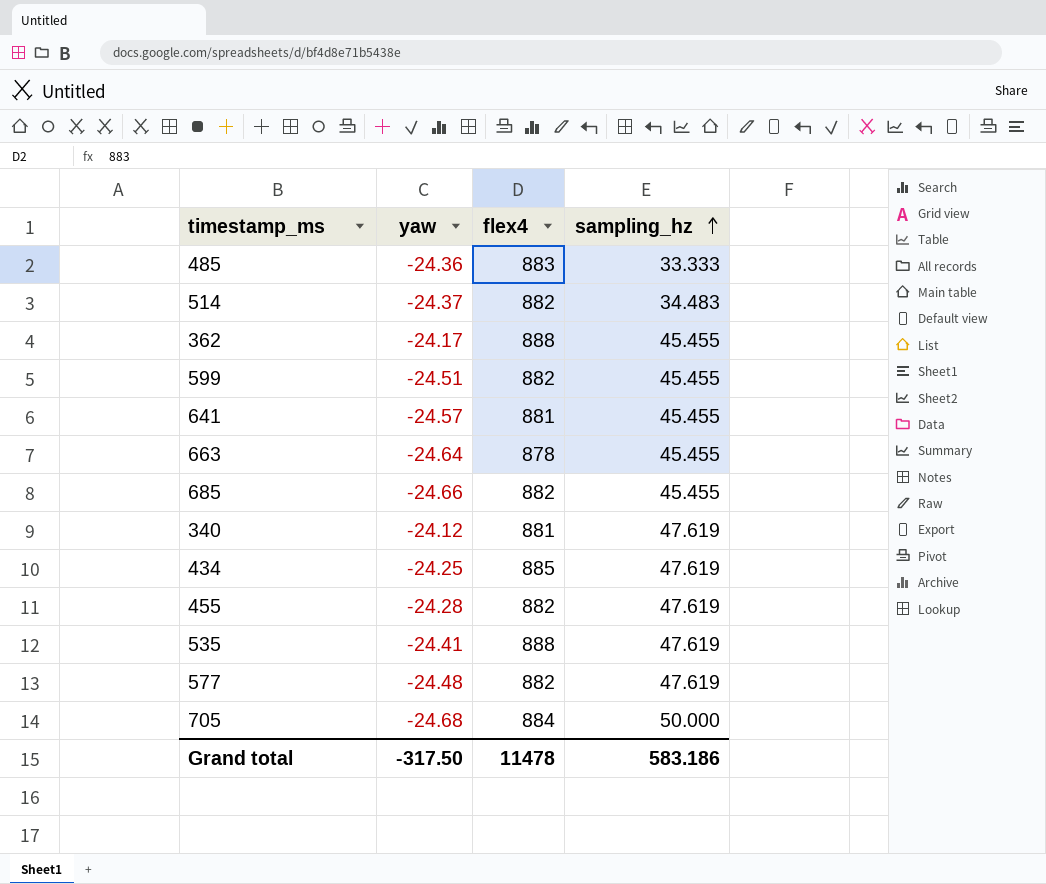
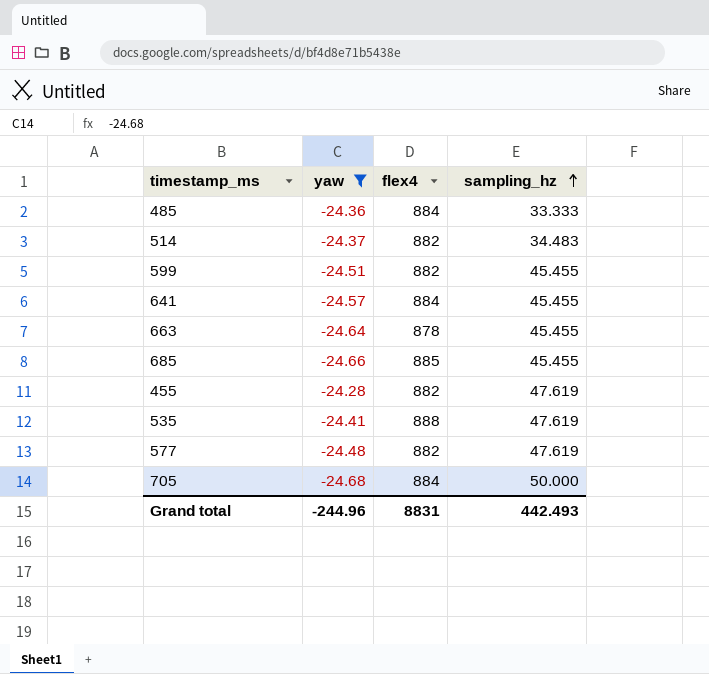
filter: none -> yaw <= -24.28
485 | flex4: 883 -> 884
641 | flex4: 881 -> 884
685 | flex4: 882 -> 885
Grand total | yaw: -317.50 -> -244.96
Grand total | flex4: 11478 -> 8831
Grand total | sampling_hz: 583.186 -> 442.493

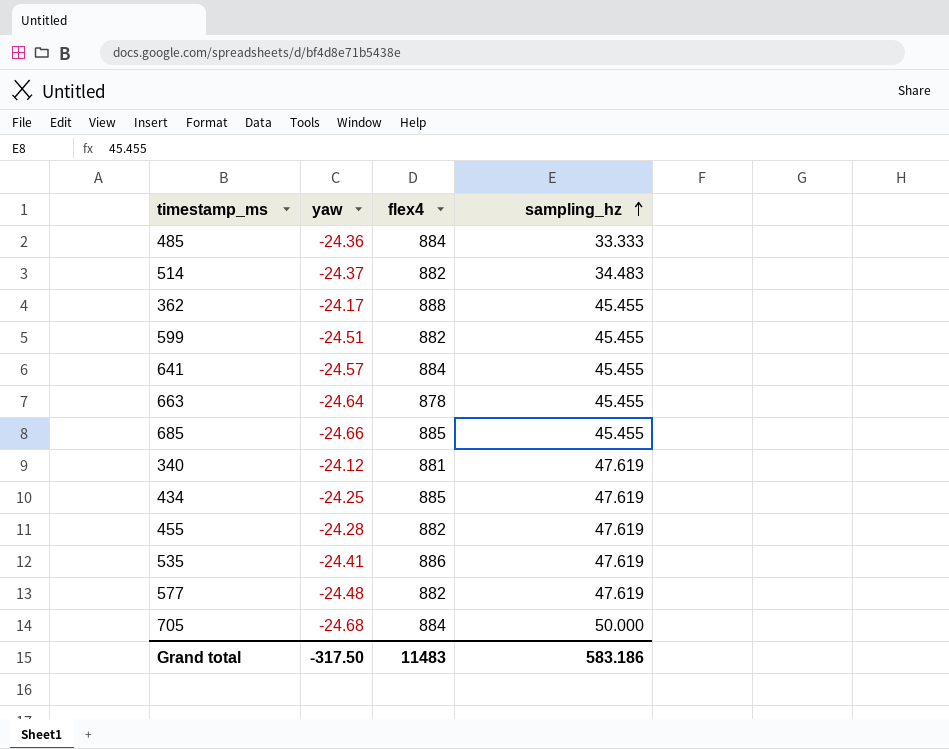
filter: yaw <= -24.28 -> none
535 | flex4: 888 -> 886
Grand total | yaw: -244.96 -> -317.50
Grand total | flex4: 8831 -> 11483
Grand total | sampling_hz: 442.493 -> 583.186

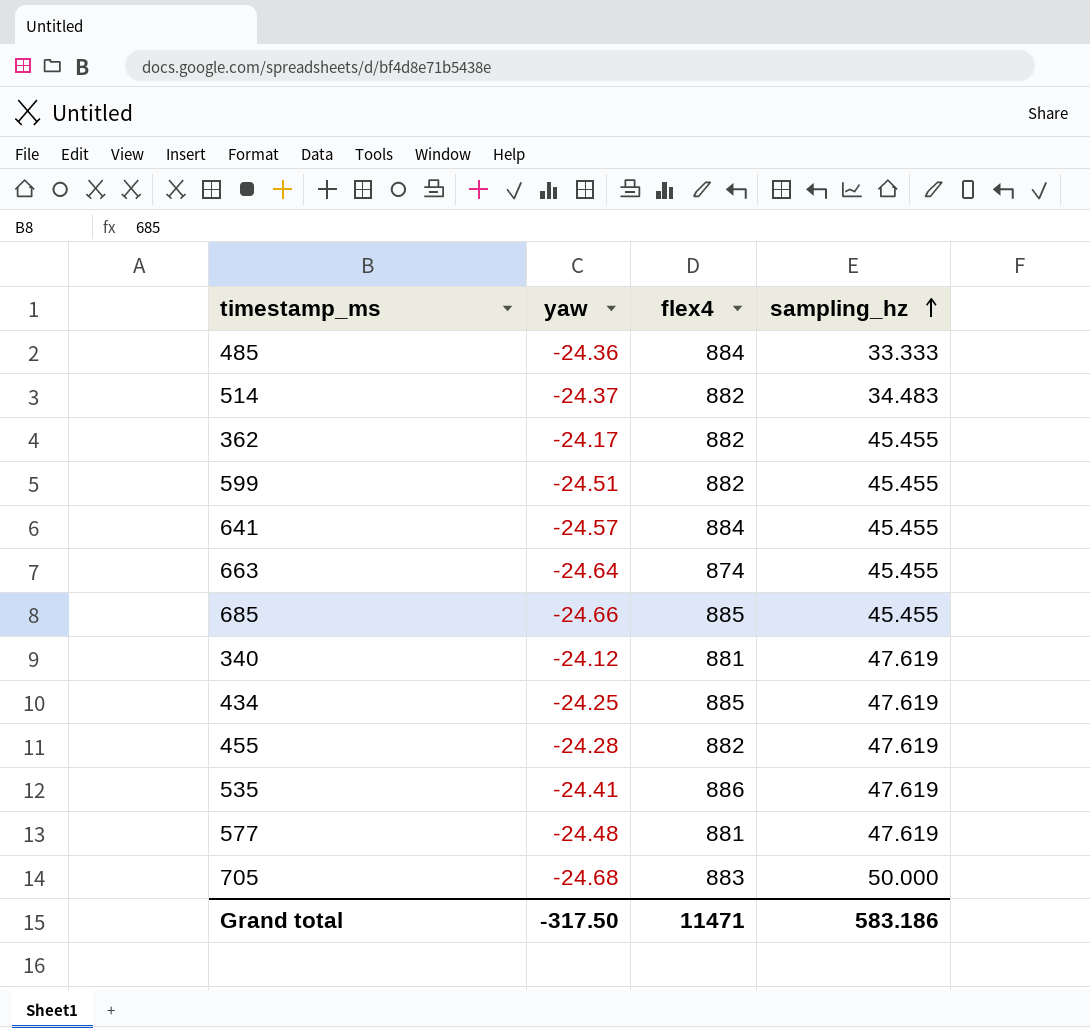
362 | flex4: 888 -> 882
663 | flex4: 878 -> 874
577 | flex4: 882 -> 881
705 | flex4: 884 -> 883
Grand total | flex4: 11483 -> 11471

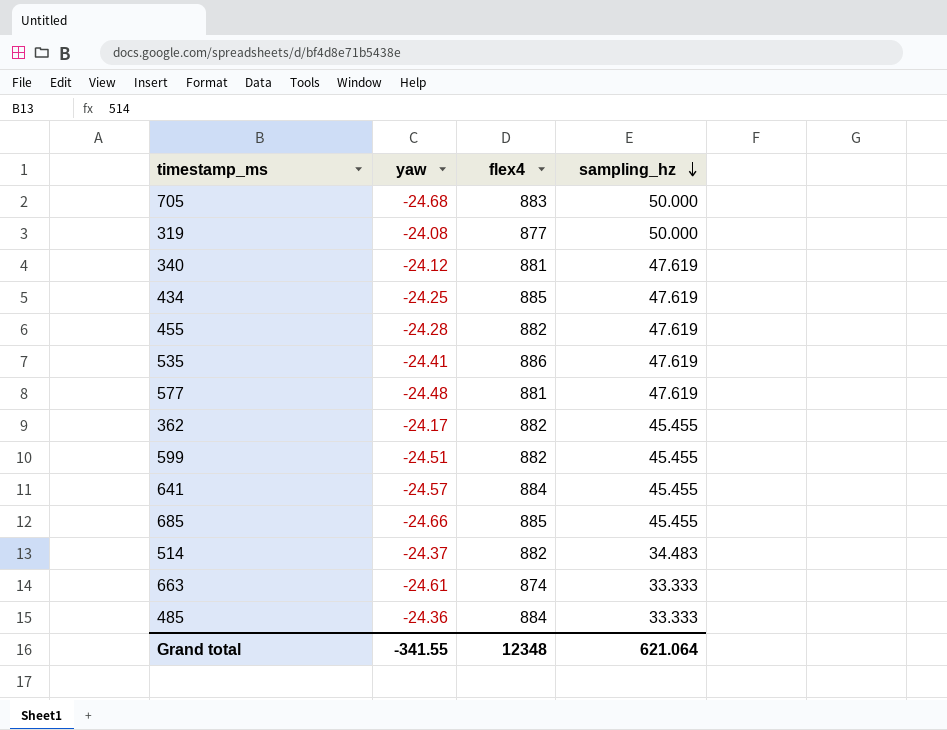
row order: sampling_hz ascending -> sampling_hz descending
row 319: none -> -24.08 | 877 | 50.000
663 | yaw: -24.64 -> -24.61
663 | sampling_hz: 45.455 -> 33.333
Grand total | yaw: -317.50 -> -341.55
Grand total | flex4: 11471 -> 12348
Grand total | sampling_hz: 583.186 -> 621.064

